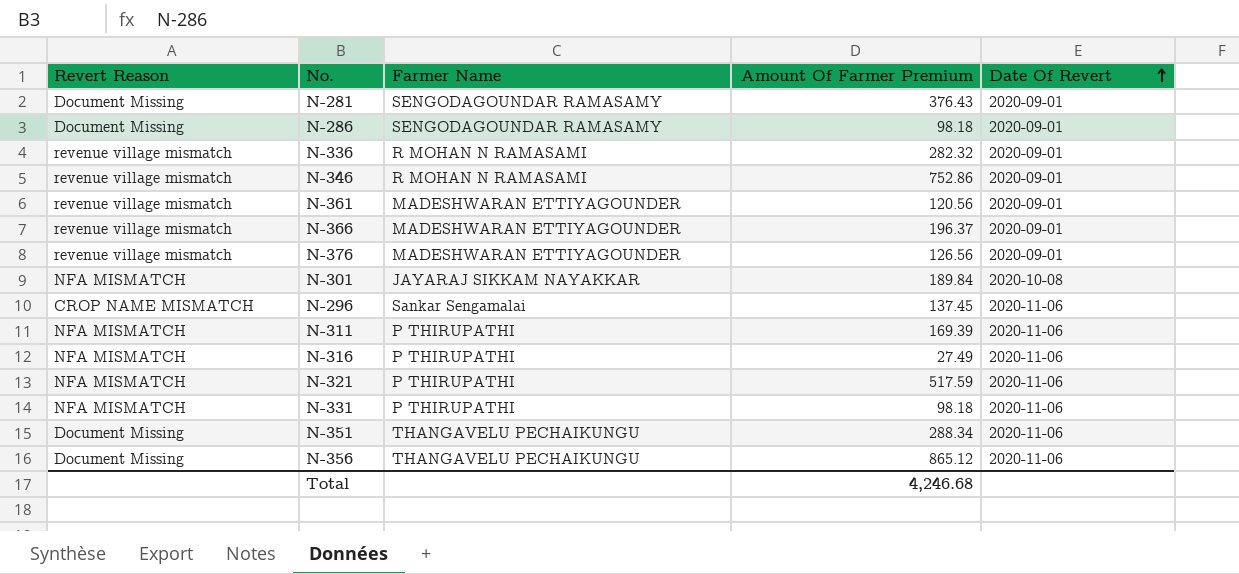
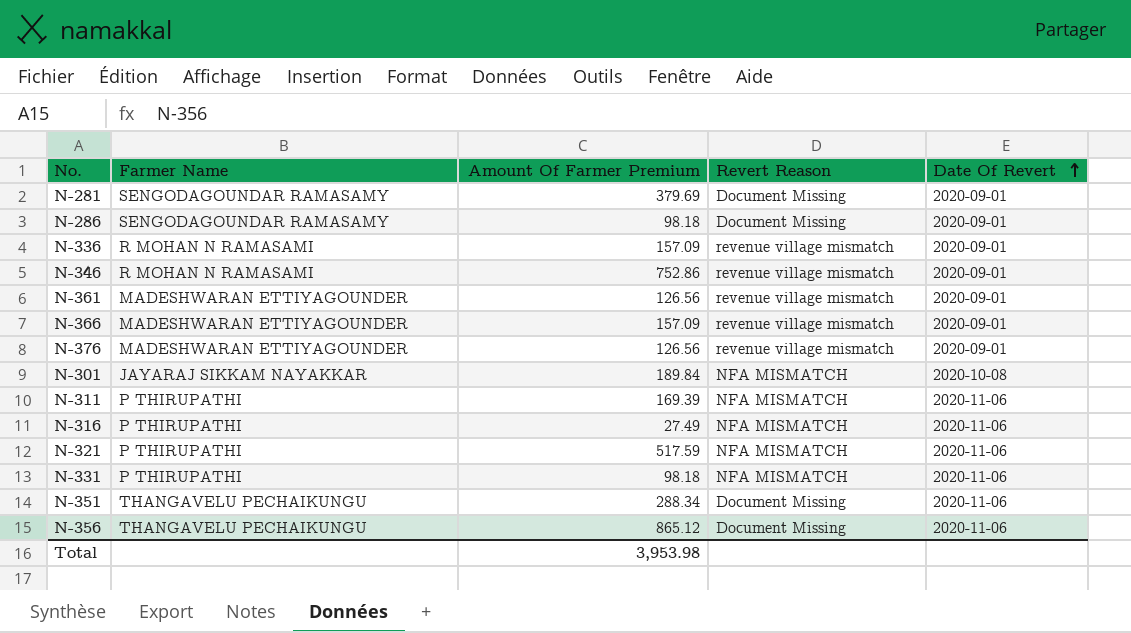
column Revert Reason | position: 1 -> 4
row N-296: CROP NAME MISMATCH | Sankar Sengamalai | 137.45 | 2020-11-06 -> none
N-281 | Amount Of Farmer Premium: 376.43 -> 379.69
N-336 | Amount Of Farmer Premium: 282.32 -> 157.09
N-361 | Amount Of Farmer Premium: 120.56 -> 126.56
N-366 | Amount Of Farmer Premium: 196.37 -> 157.09
Total | Amount Of Farmer Premium: 4,246.68 -> 3,953.98

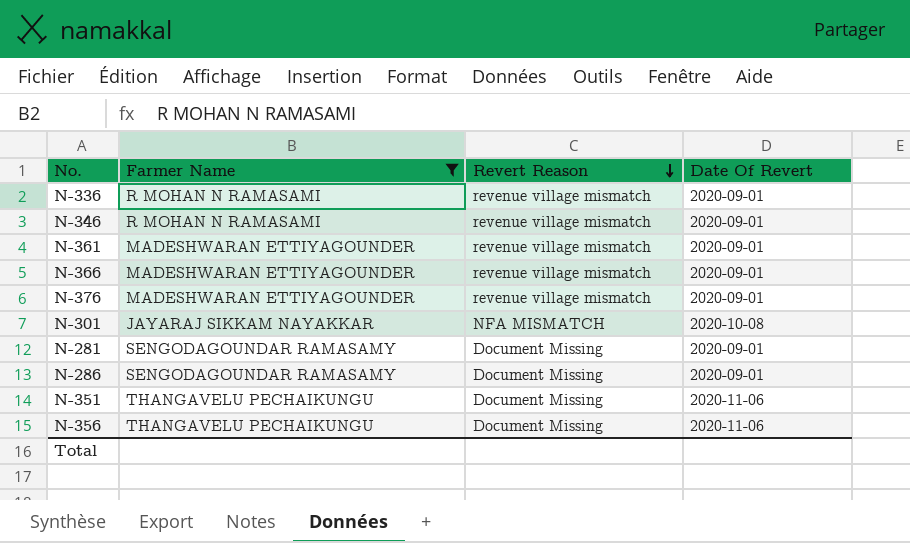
filter: none -> Farmer Name != P THIRUPATHI
row order: Date Of Revert ascending -> Revert Reason descending
column Amount Of Farmer Premium | position: 3 -> none

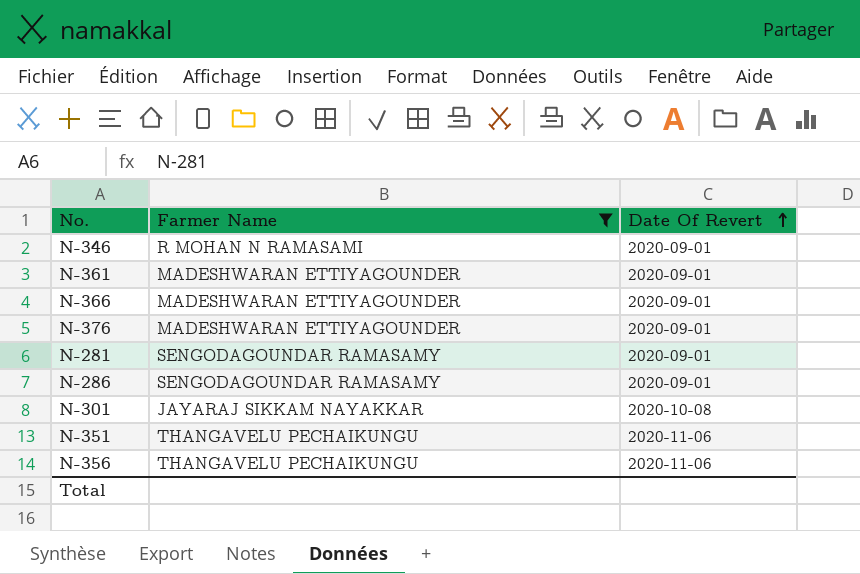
row order: Revert Reason descending -> Date Of Revert ascending
column Revert Reason | position: 3 -> none
row N-336: R MOHAN N RAMASAMI | revenue village mismatch | 2020-09-01 -> none

